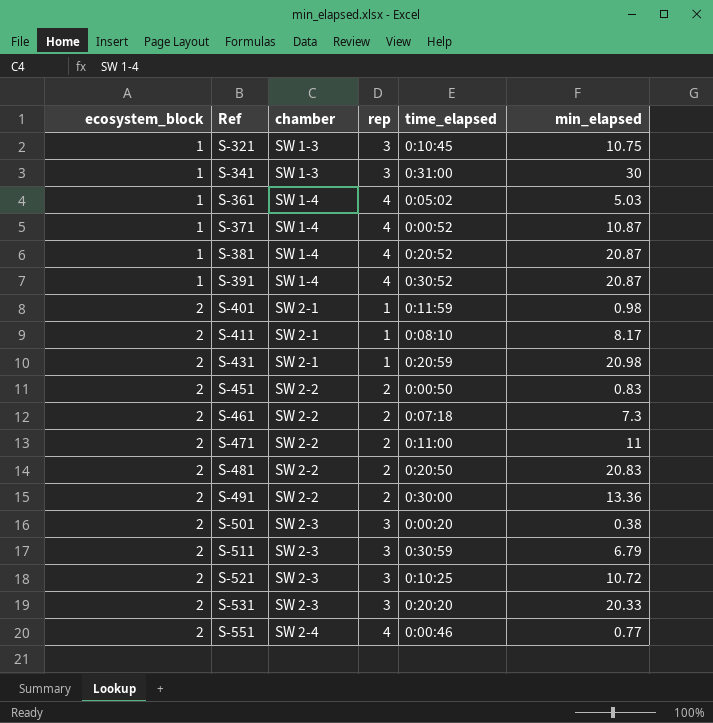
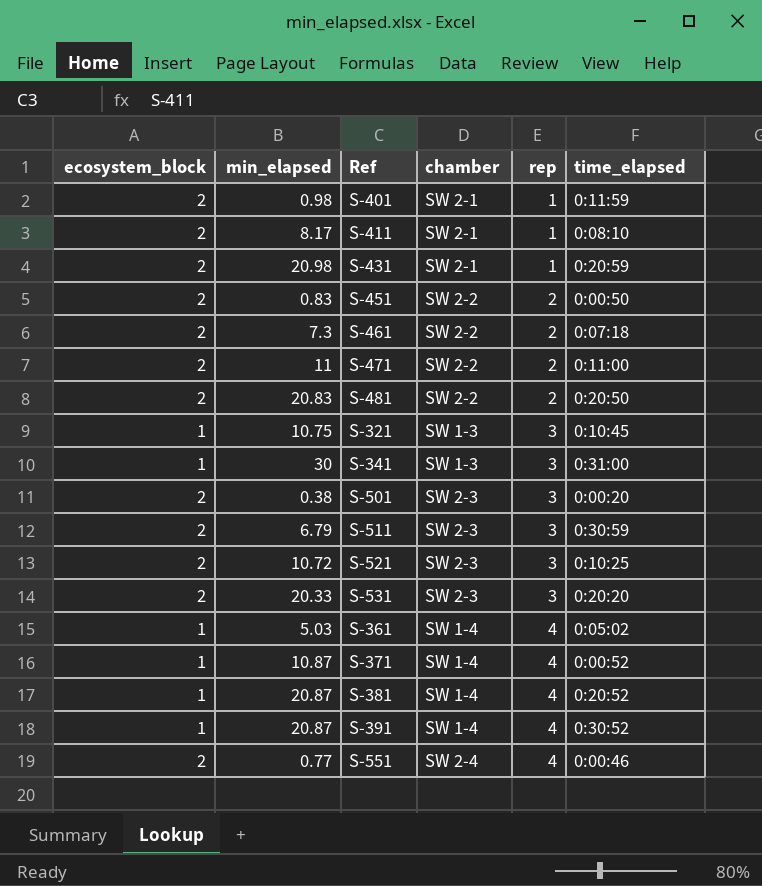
row order: ecosystem_block ascending -> rep ascending
column min_elapsed | position: 6 -> 2
row S-491: 2 | SW 2-2 | 2 | 0:30:00 | 13.36 -> none

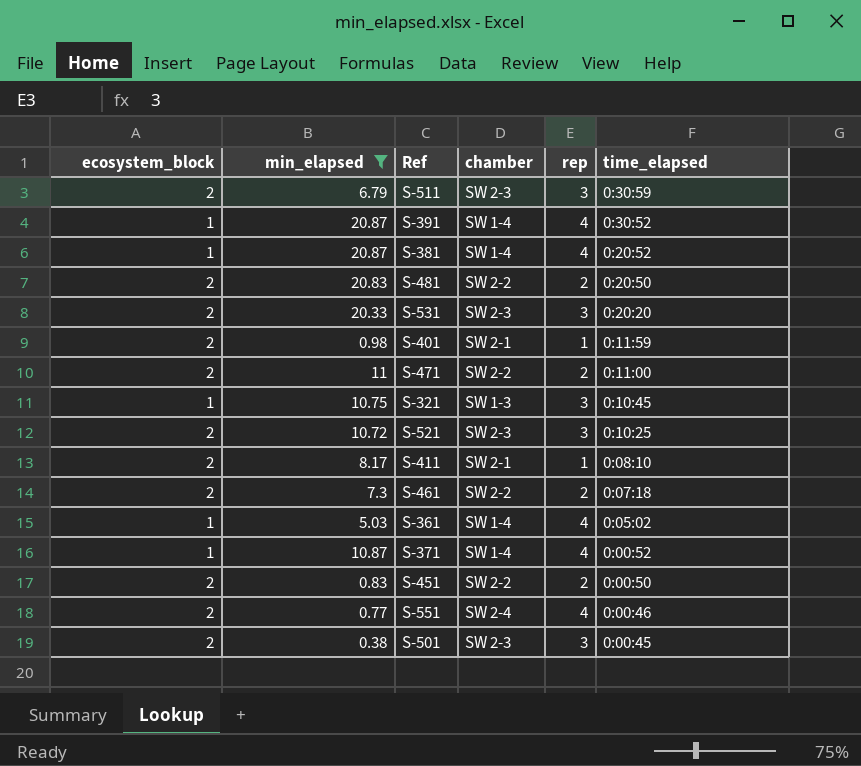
filter: none -> min_elapsed <= 20.87
row order: rep ascending -> time_elapsed descending
S-501 | time_elapsed: 0:00:20 -> 0:00:45

